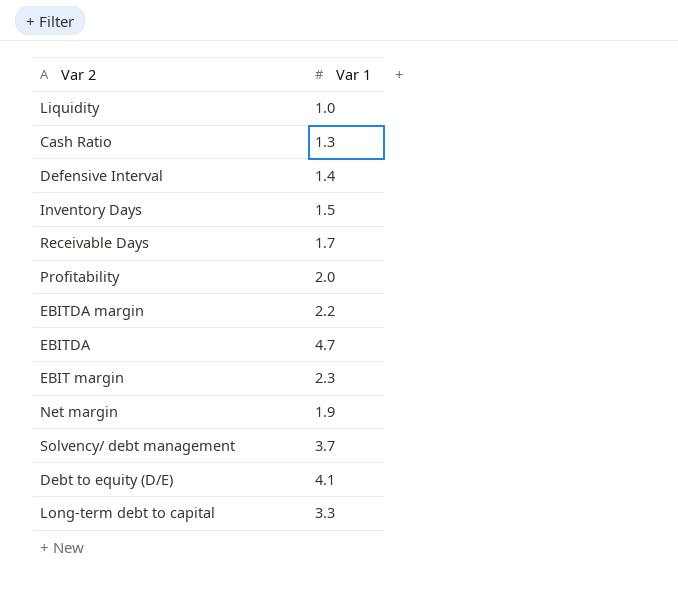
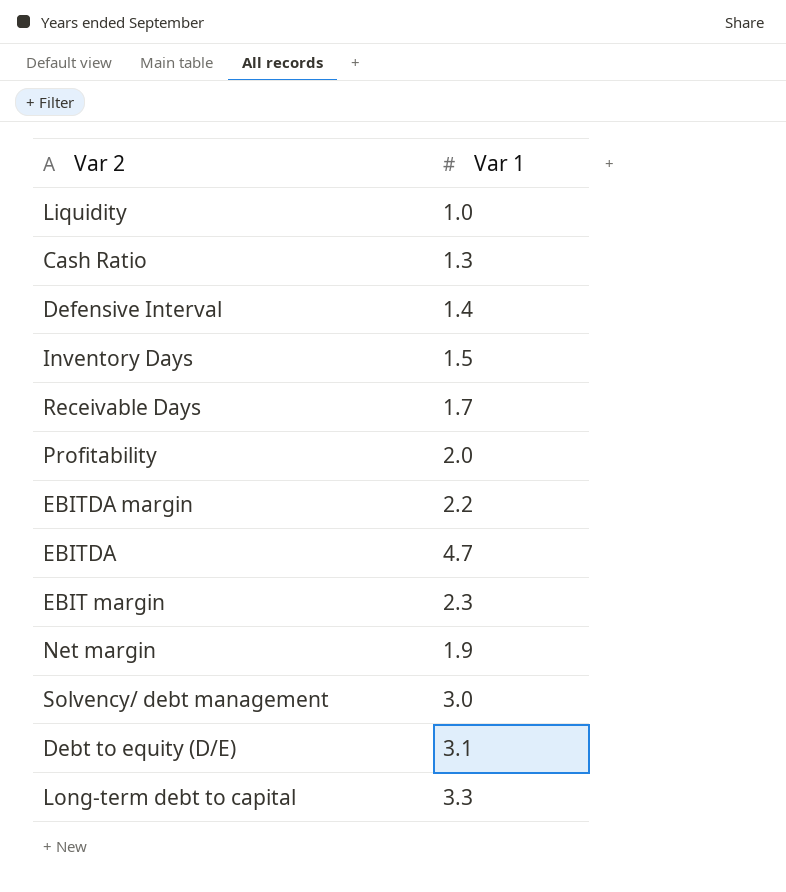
Solvency/ debt management | Var 1: 3.7 -> 3.0
Debt to equity (D/E) | Var 1: 4.1 -> 3.1

